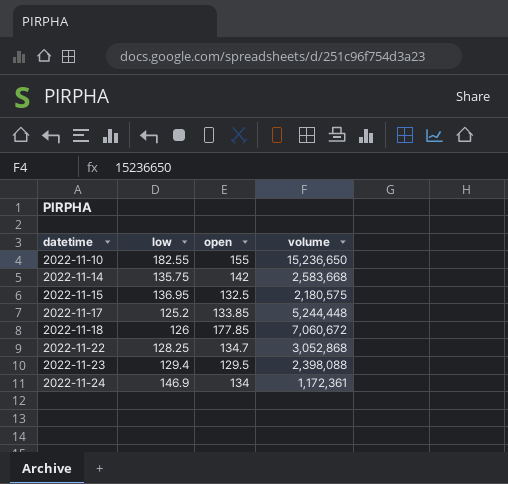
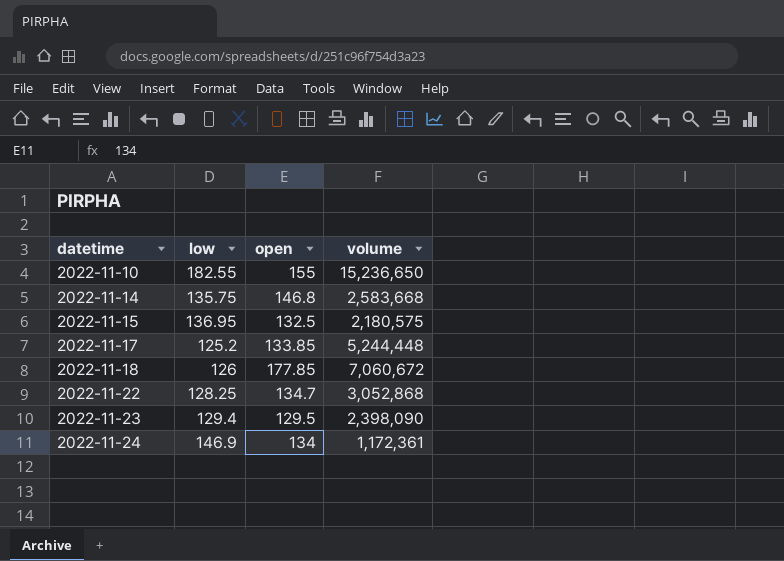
2022-11-14 | open: 142 -> 146.8
2022-11-23 | volume: 2,398,088 -> 2,398,090

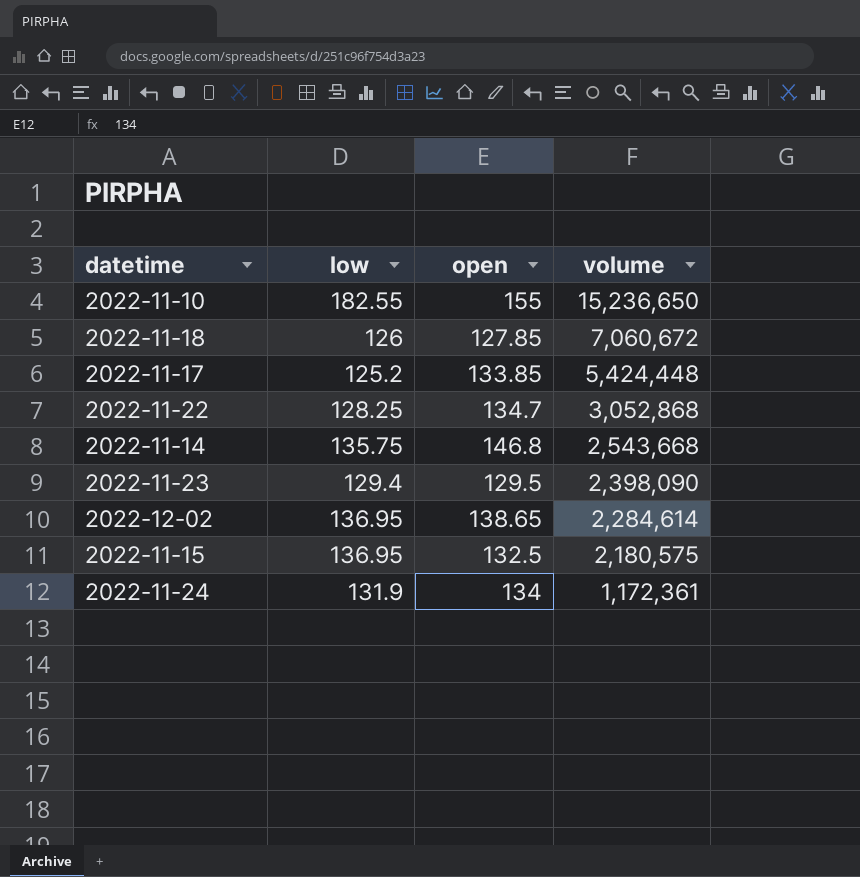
row order: datetime ascending -> volume descending
2022-11-18 | open: 177.85 -> 127.85
2022-11-17 | volume: 5,244,448 -> 5,424,448
2022-11-14 | volume: 2,583,668 -> 2,543,668
row 2022-12-02: none -> 136.95 | 138.65 | 2,284,614
2022-11-24 | low: 146.9 -> 131.9

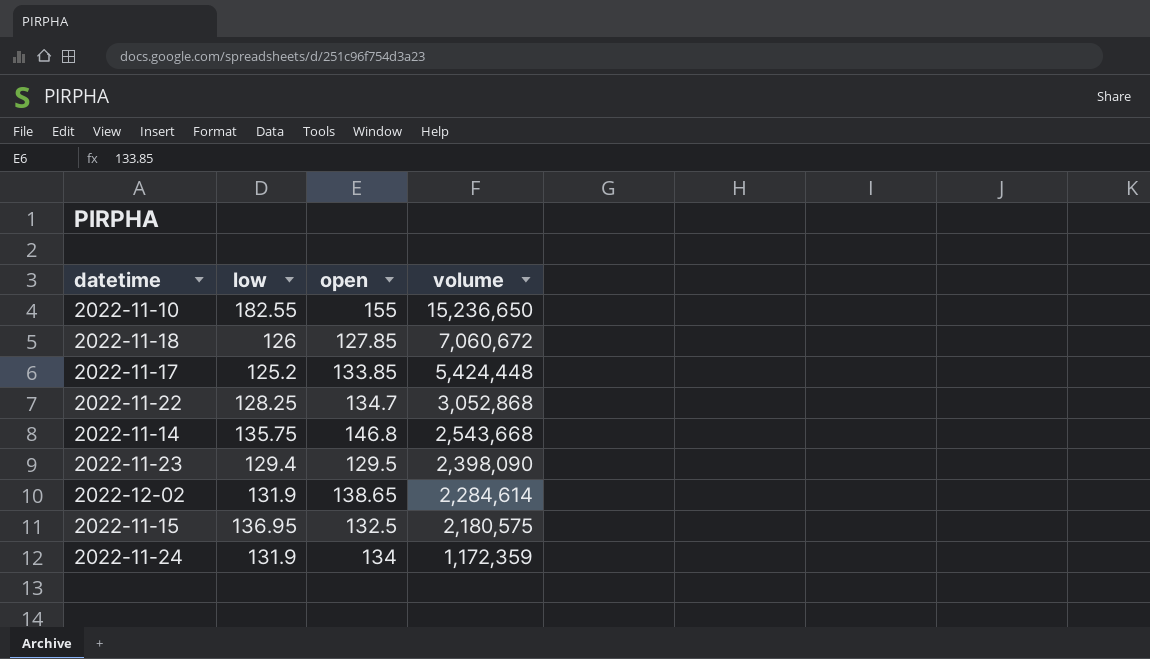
2022-12-02 | low: 136.95 -> 131.9
2022-11-24 | volume: 1,172,361 -> 1,172,359

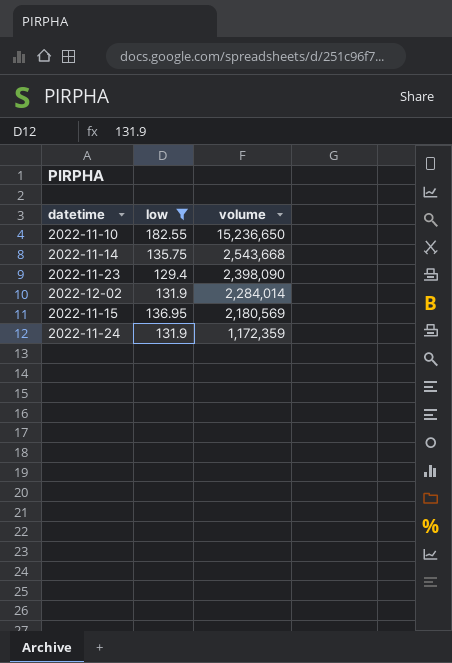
filter: none -> low >= 129.4
column open | position: 3 -> none
2022-12-02 | volume: 2,284,614 -> 2,284,014
2022-11-15 | volume: 2,180,575 -> 2,180,569

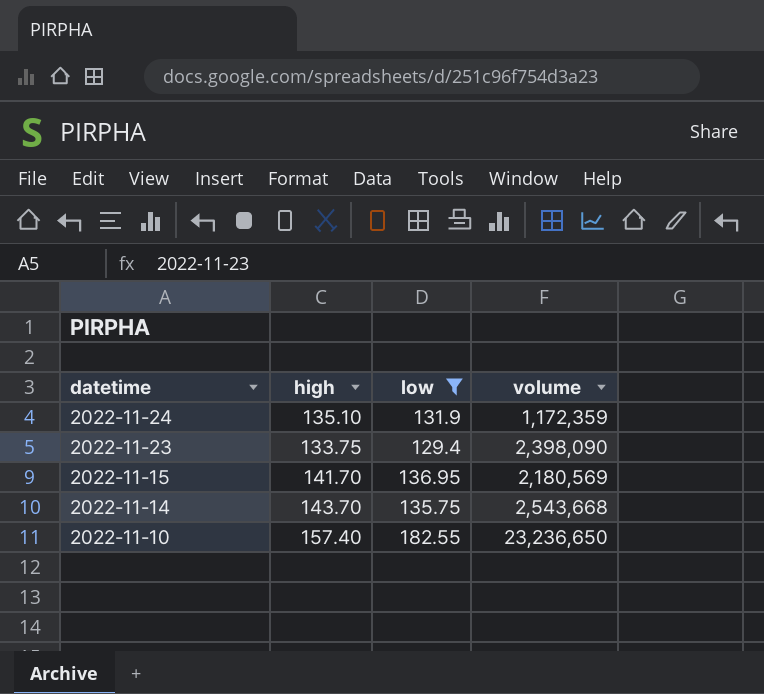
row order: volume descending -> datetime descending
column high | position: none -> 2
row 2022-12-02: 131.9 | 2,284,014 -> none
2022-11-10 | volume: 15,236,650 -> 23,236,650

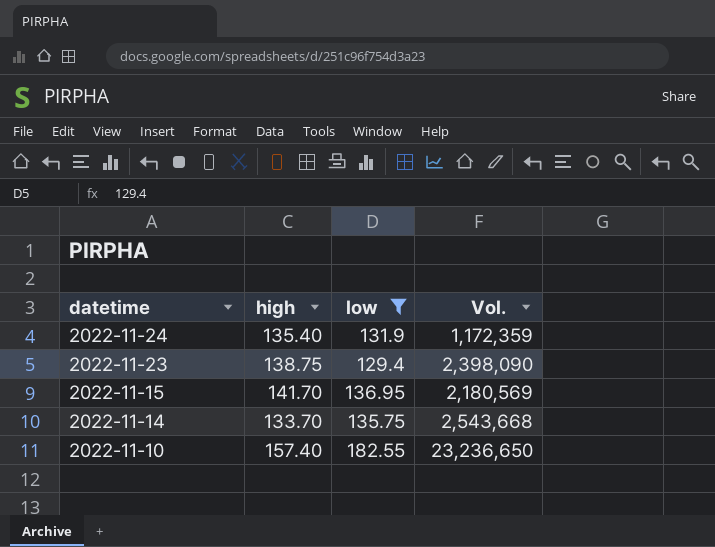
column name: volume -> Vol.
2022-11-24 | high: 135.10 -> 135.40
2022-11-23 | high: 133.75 -> 138.75
2022-11-14 | high: 143.70 -> 133.70

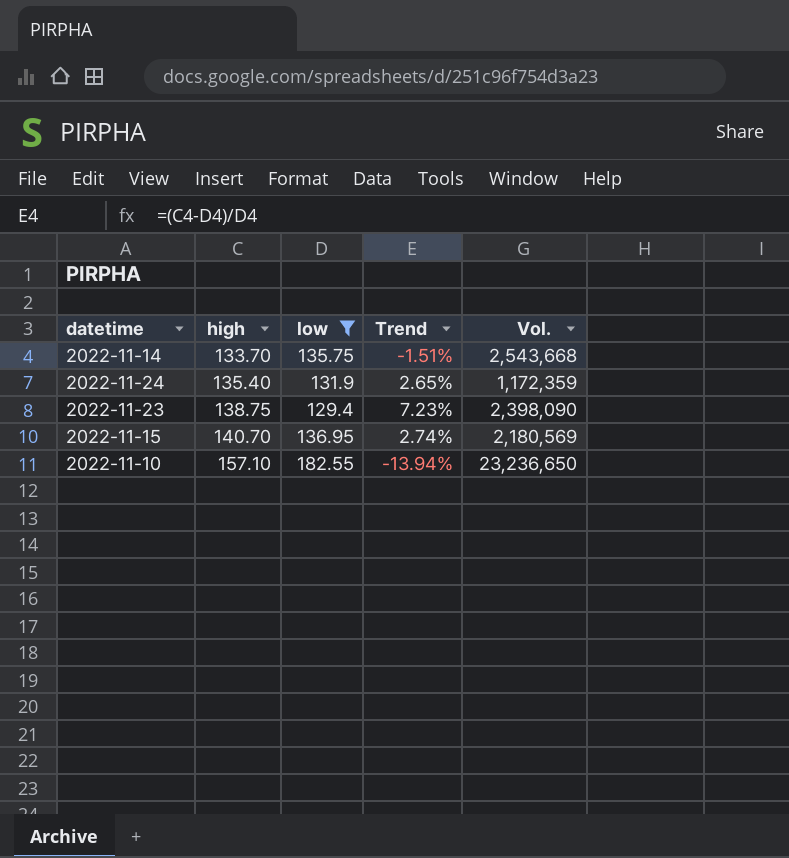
row order: datetime descending -> high ascending
column Trend | formula: none -> ([high] - [low]) / [low]
2022-11-15 | high: 141.70 -> 140.70
2022-11-10 | high: 157.40 -> 157.10

